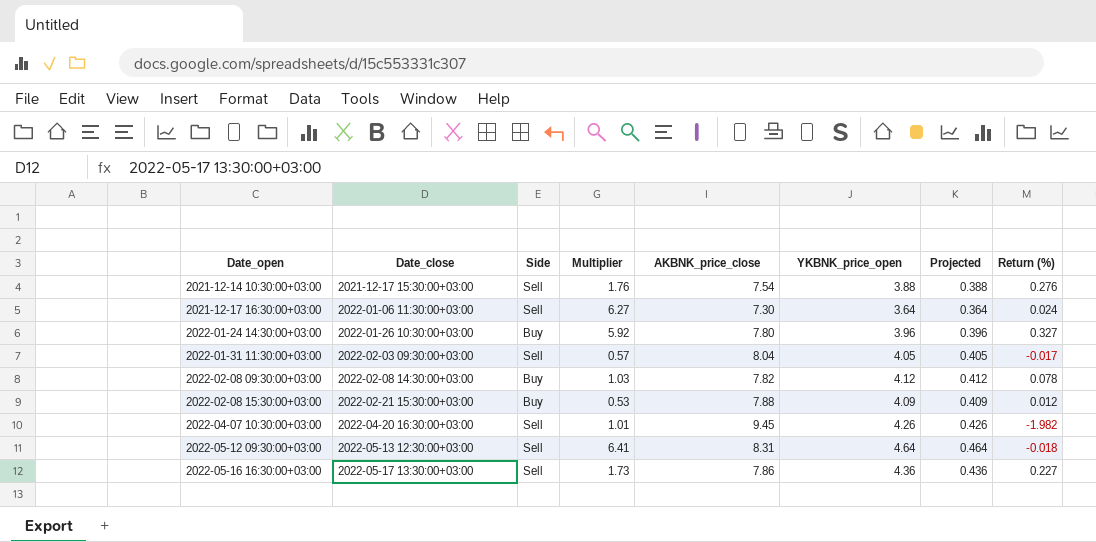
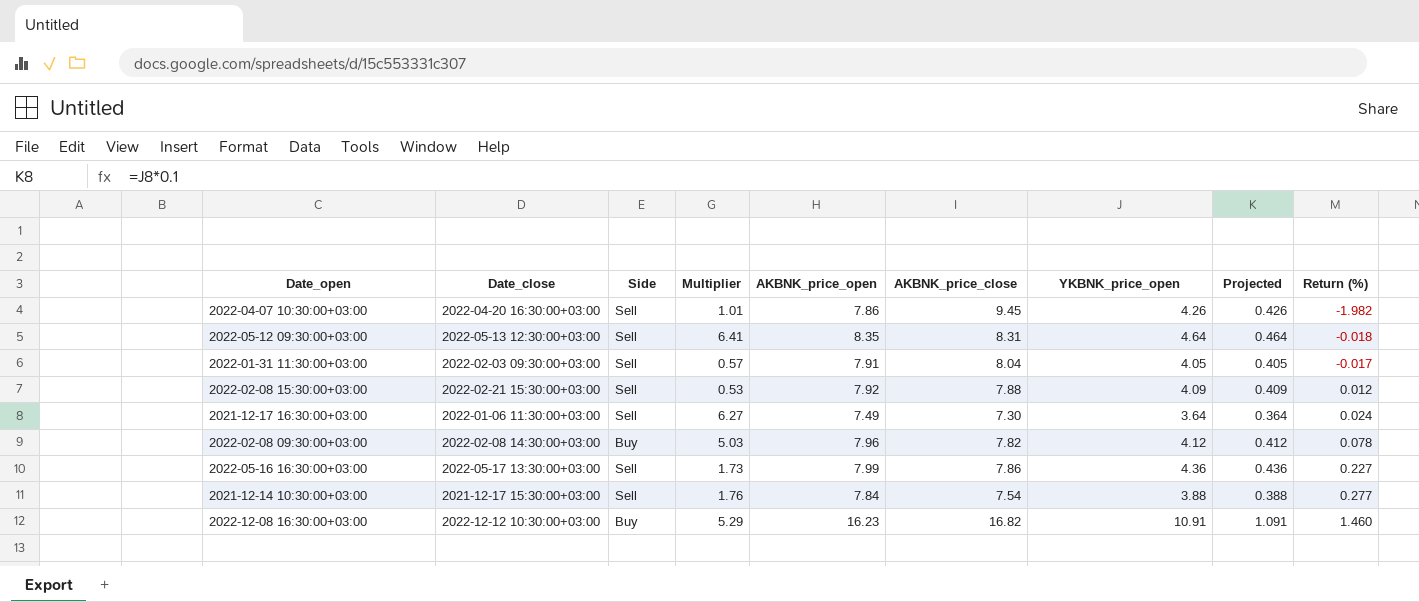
row order: Date_open ascending -> Return (%) ascending
column AKBNK_price_open | position: none -> 5
row 2022-01-24 14:30:00+03:00: 2022-01-26 10:30:00+03:00 | Buy | 5.92 | 7.80 | 3.96 | 0.396 | 0.327 -> none
2022-02-08 15:30:00+03:00 | Side: Buy -> Sell
2022-02-08 09:30:00+03:00 | Multiplier: 1.03 -> 5.03
2021-12-14 10:30:00+03:00 | Return (%): 0.276 -> 0.277
row 2022-12-08 16:30:00+03:00: none -> 2022-12-12 10:30:00+03:00 | Buy | 5.29 | 16.23 | 16.82 | 10.91 | 1.091 | 1.460

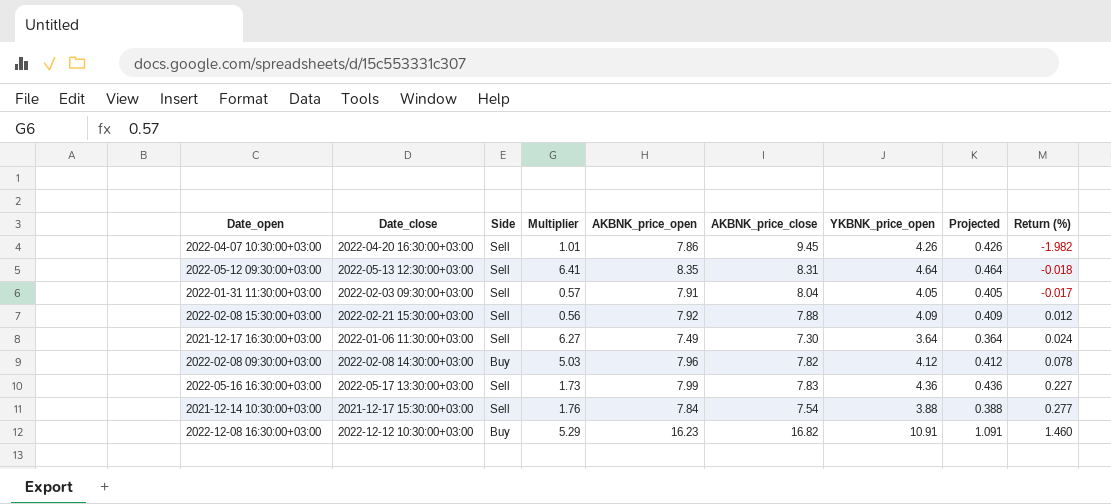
2022-02-08 15:30:00+03:00 | Multiplier: 0.53 -> 0.56
2022-05-16 16:30:00+03:00 | AKBNK_price_close: 7.86 -> 7.83

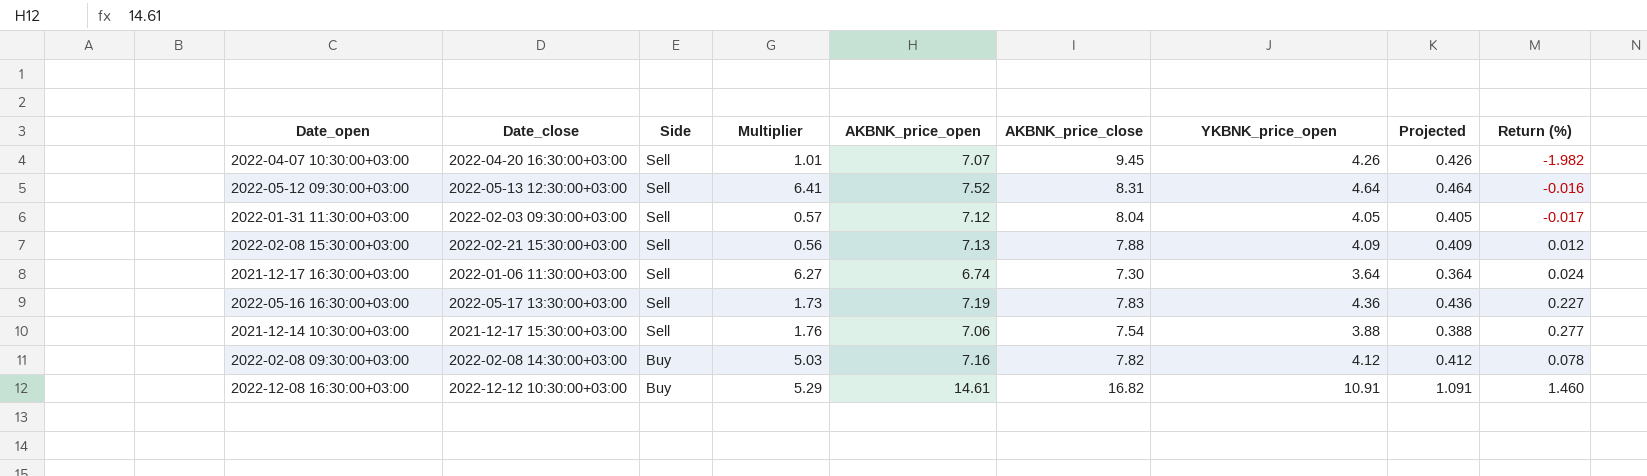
row order: Return (%) ascending -> Side descending
2022-04-07 10:30:00+03:00 | AKBNK_price_open: 7.86 -> 7.07
2022-05-12 09:30:00+03:00 | AKBNK_price_open: 8.35 -> 7.52
2022-05-12 09:30:00+03:00 | Return (%): -0.018 -> -0.016
2022-01-31 11:30:00+03:00 | AKBNK_price_open: 7.91 -> 7.12
2022-02-08 15:30:00+03:00 | AKBNK_price_open: 7.92 -> 7.13
2021-12-17 16:30:00+03:00 | AKBNK_price_open: 7.49 -> 6.74
2022-05-16 16:30:00+03:00 | AKBNK_price_open: 7.99 -> 7.19
2021-12-14 10:30:00+03:00 | AKBNK_price_open: 7.84 -> 7.06
2022-02-08 09:30:00+03:00 | AKBNK_price_open: 7.96 -> 7.16
2022-12-08 16:30:00+03:00 | AKBNK_price_open: 16.23 -> 14.61

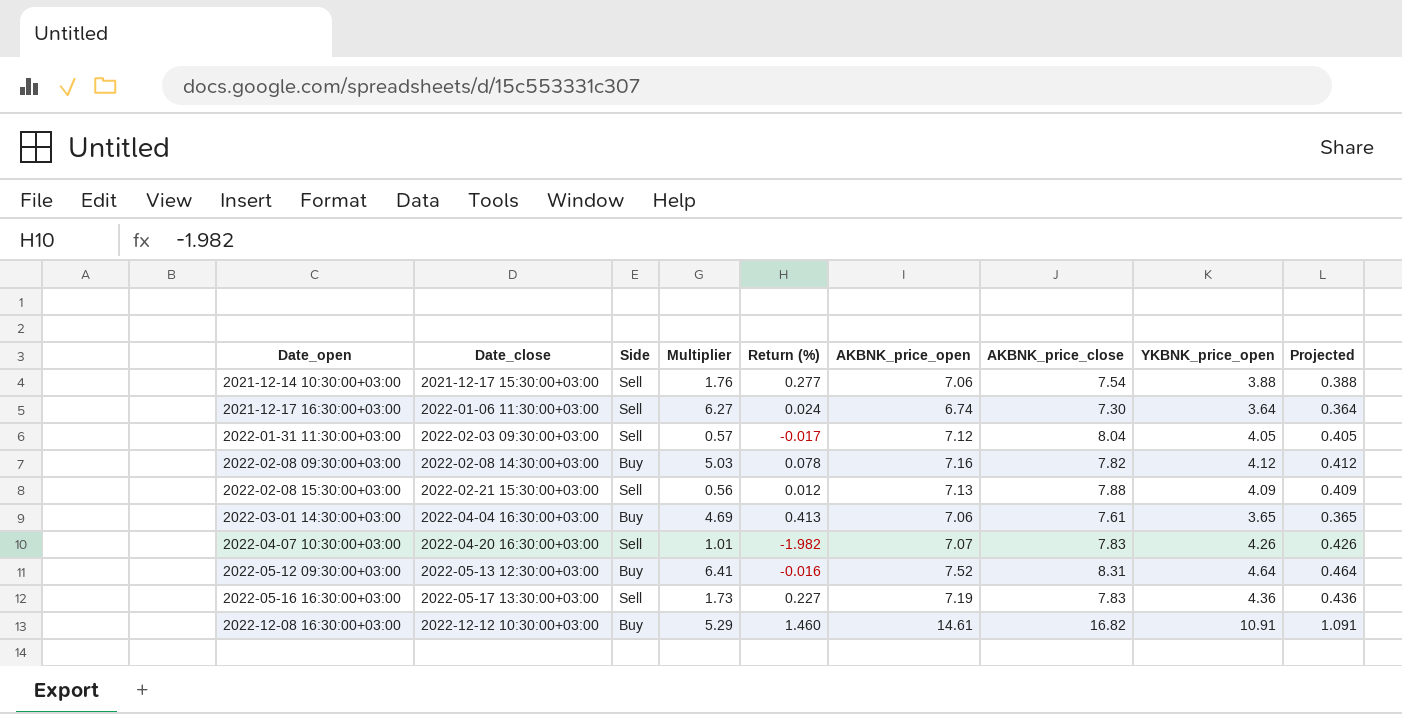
row order: Side descending -> Date_open ascending
column Return (%) | position: 9 -> 5
row 2022-03-01 14:30:00+03:00: none -> 2022-04-04 16:30:00+03:00 | Buy | 4.69 | 0.413 | 7.06 | 7.61 | 3.65 | 0.365
2022-04-07 10:30:00+03:00 | AKBNK_price_close: 9.45 -> 7.83
2022-05-12 09:30:00+03:00 | Side: Sell -> Buy

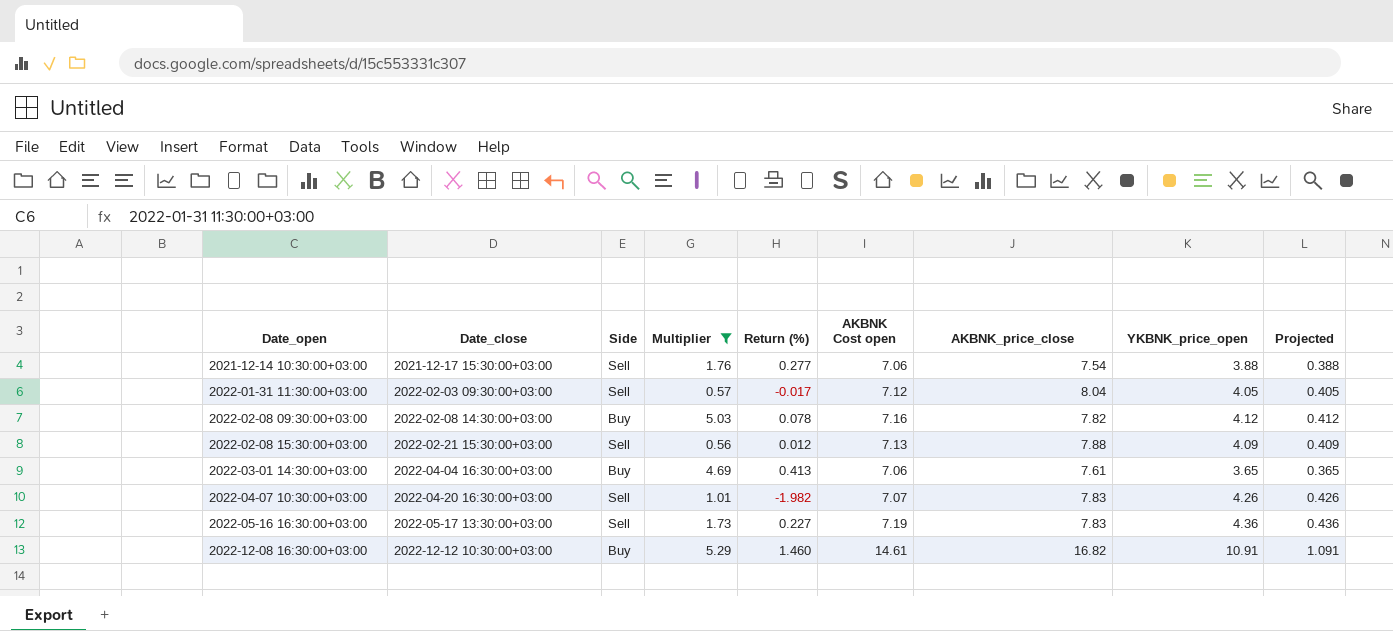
filter: none -> Multiplier <= 5.29
column name: AKBNK_price_open -> AKBNK Cost open

